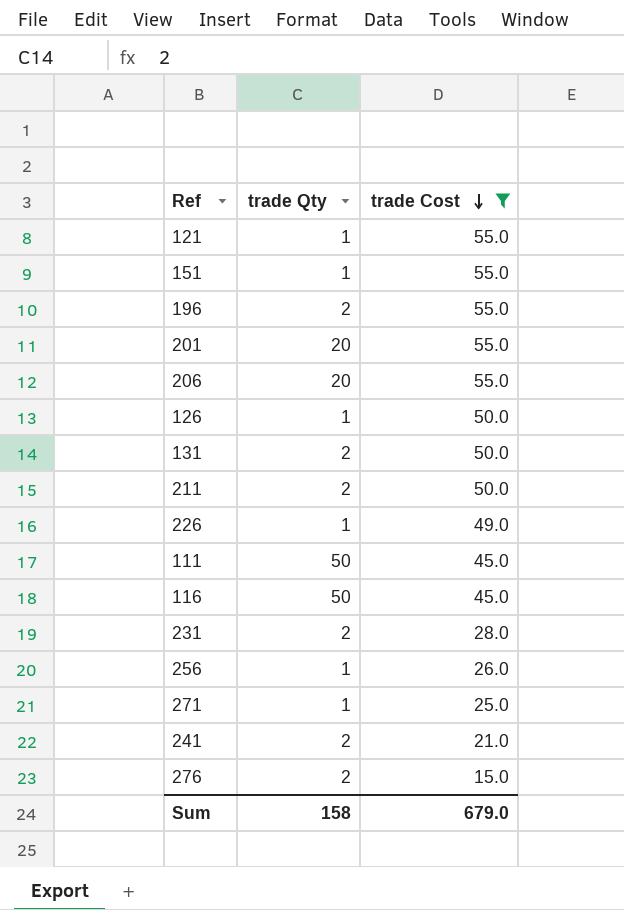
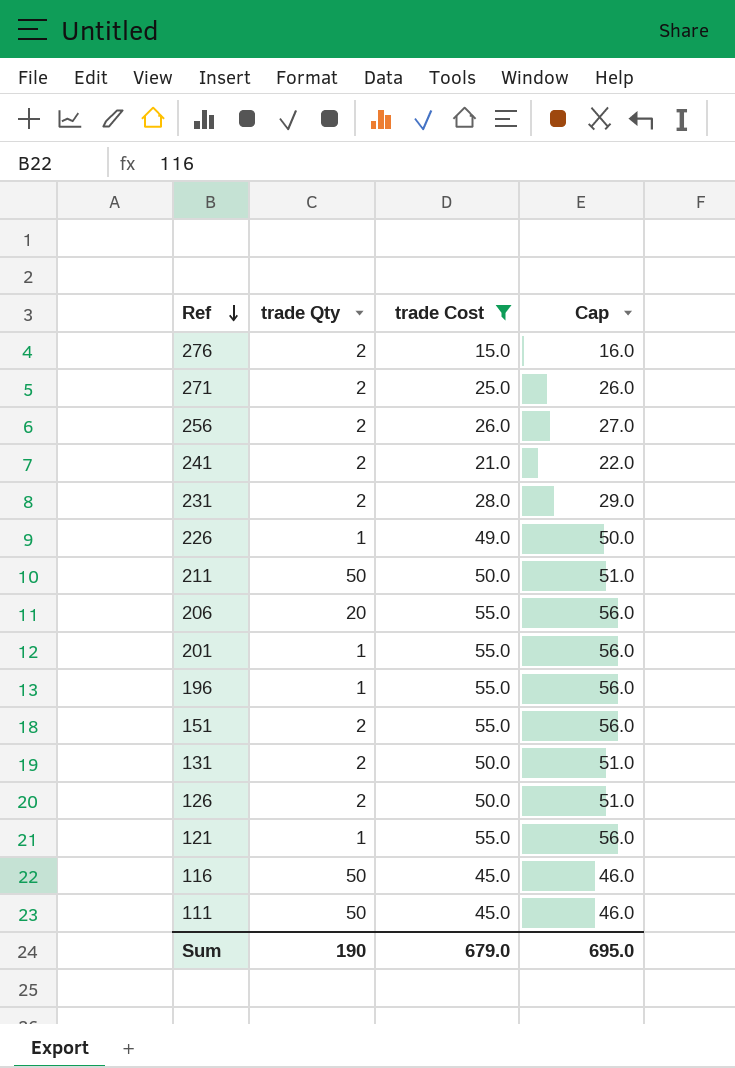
row order: trade Cost descending -> Ref descending
column Cap | formula: none -> [trade Cost] + 1
271 | trade Qty: 1 -> 2
256 | trade Qty: 1 -> 2
211 | trade Qty: 2 -> 50
201 | trade Qty: 20 -> 1
196 | trade Qty: 2 -> 1
151 | trade Qty: 1 -> 2
126 | trade Qty: 1 -> 2
Sum | trade Qty: 158 -> 190

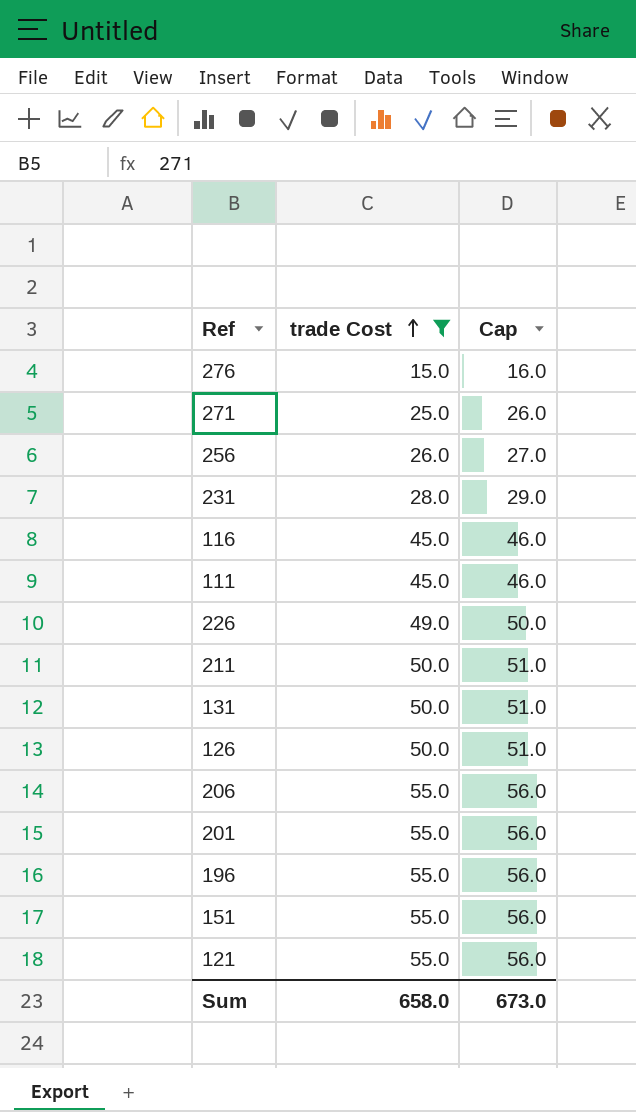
row order: Ref descending -> trade Cost ascending
column trade Qty | position: 2 -> none
row 241: 2 | 21.0 | 22.0 -> none
Sum | trade Cost: 679.0 -> 658.0
Sum | Cap: 695.0 -> 673.0

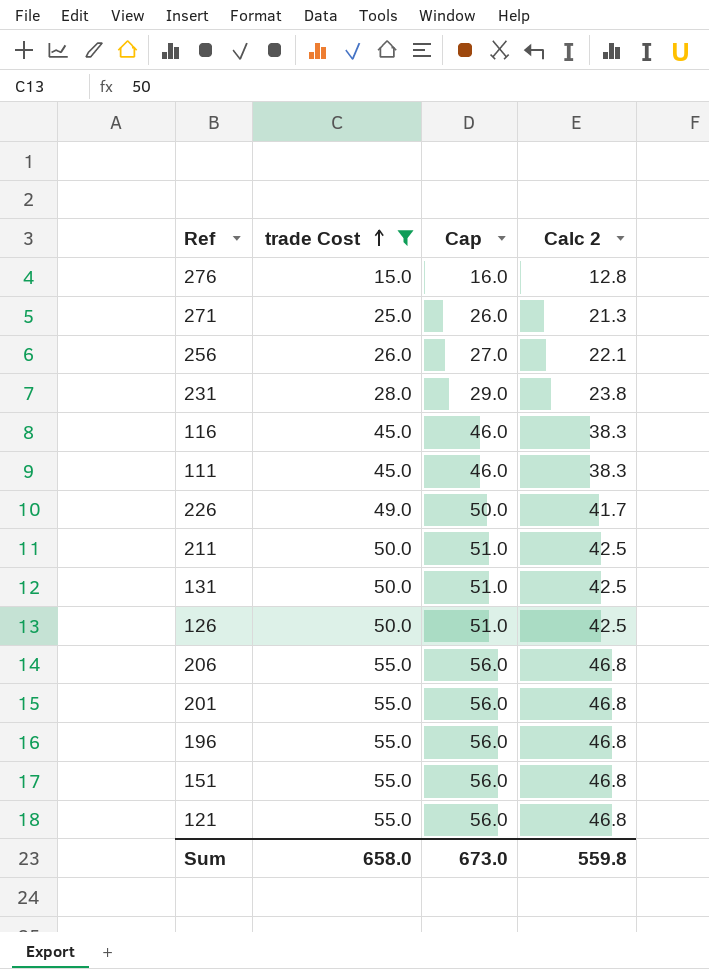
column Calc 2 | formula: none -> [trade Cost] * 0.85

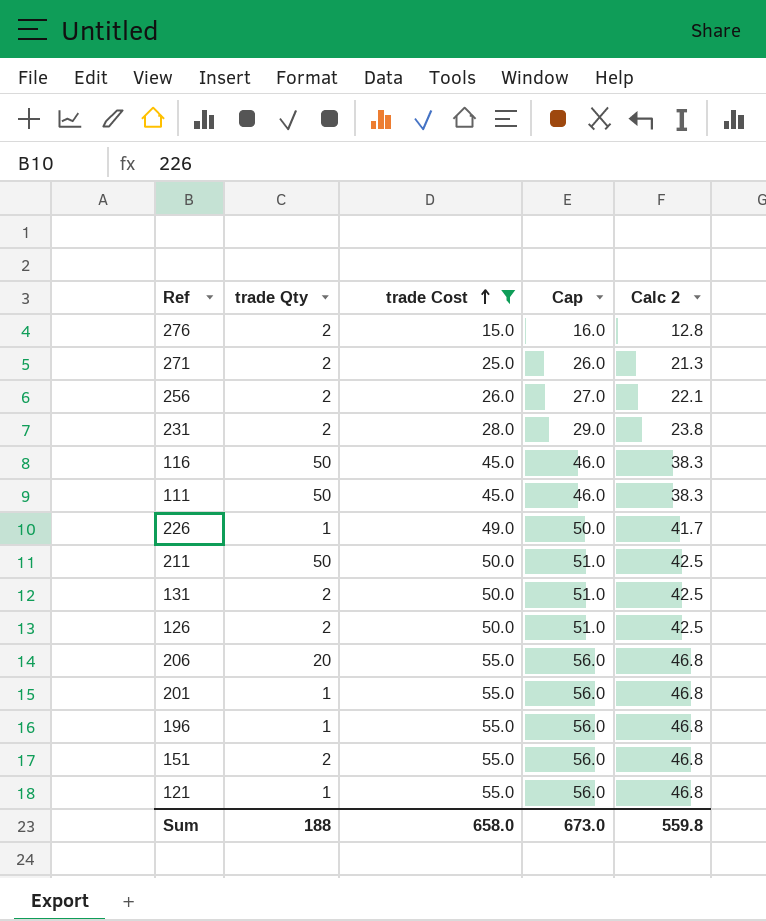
column trade Qty | position: none -> 2

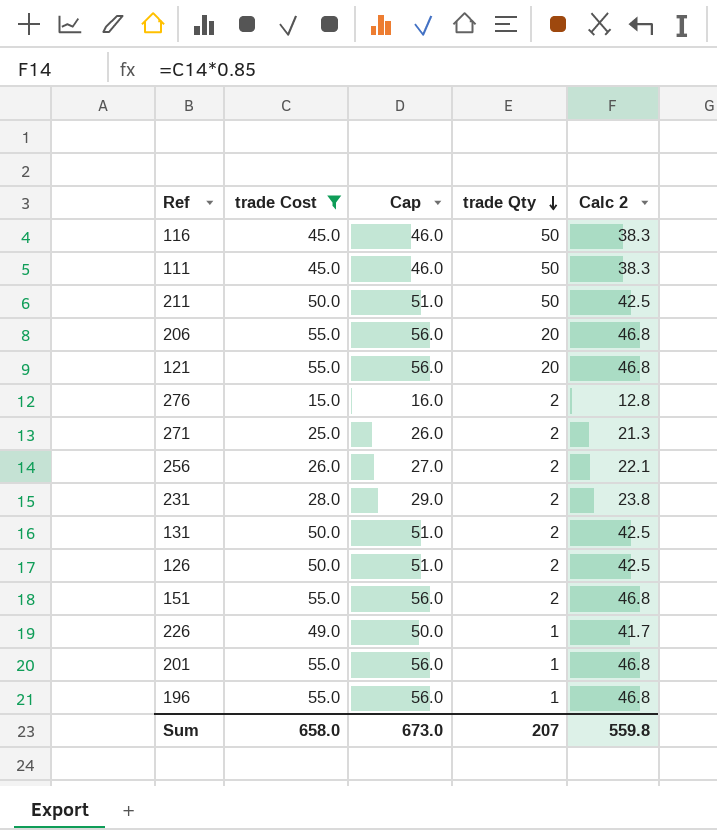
row order: trade Cost ascending -> trade Qty descending
column trade Qty | position: 2 -> 4
121 | trade Qty: 1 -> 20
Sum | trade Qty: 188 -> 207

